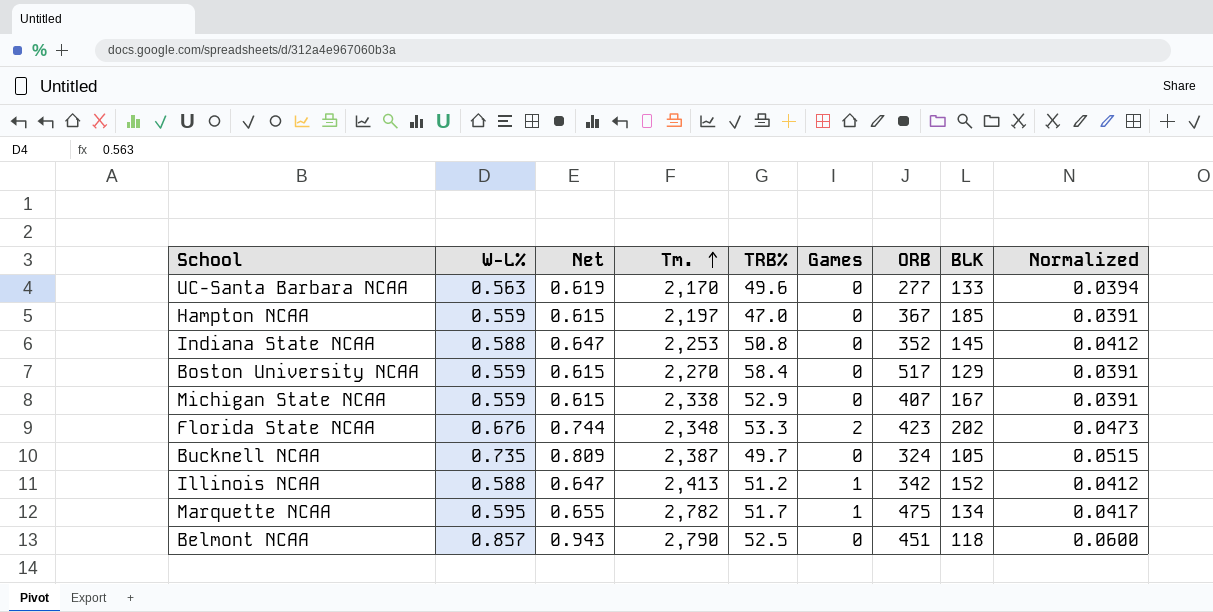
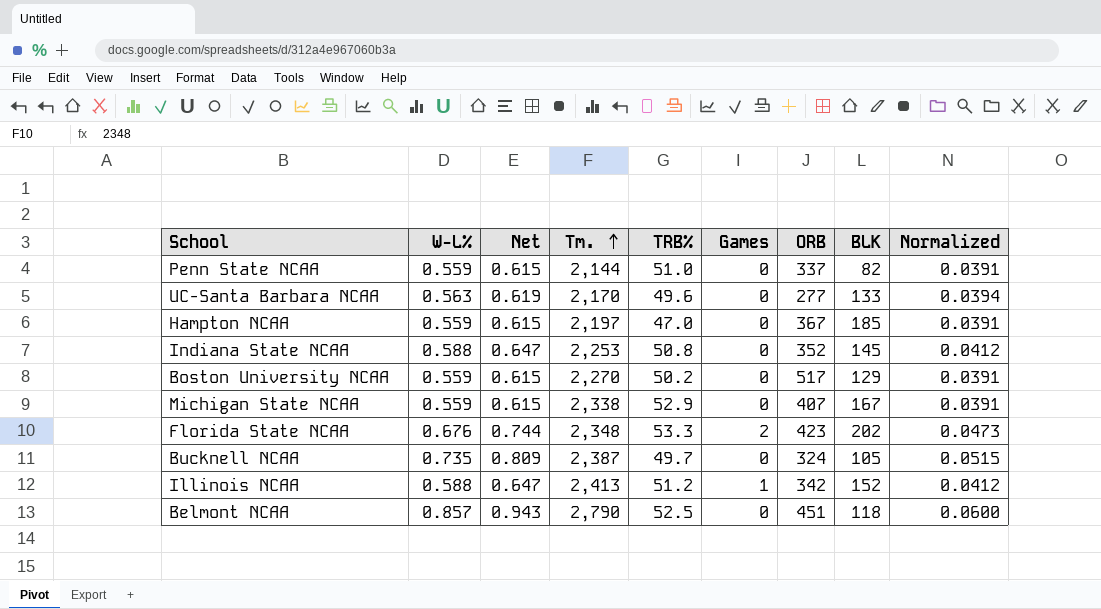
row Marquette NCAA: 0.595 | 0.655 | 2,782 | 51.7 | 1 | 475 | 134 | 0.0417 -> none
row Penn State NCAA: none -> 0.559 | 0.615 | 2,144 | 51.0 | 0 | 337 | 82 | 0.0391
Boston University NCAA | TRB%: 58.4 -> 50.2

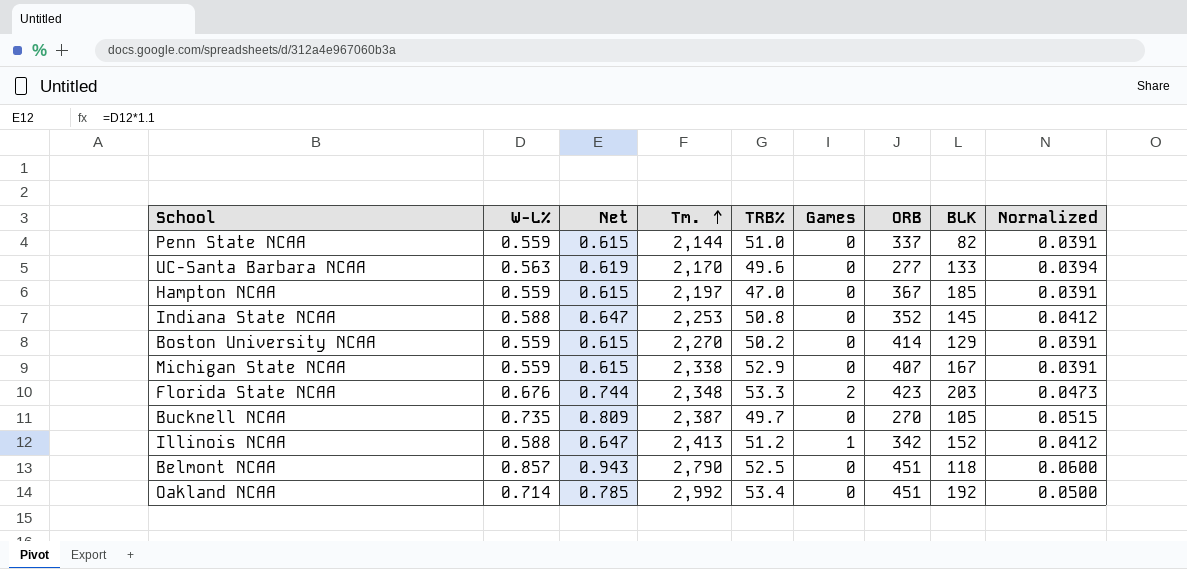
Boston University NCAA | ORB: 517 -> 414
Florida State NCAA | BLK: 202 -> 203
Bucknell NCAA | ORB: 324 -> 270
row Oakland NCAA: none -> 0.714 | 0.785 | 2,992 | 53.4 | 0 | 451 | 192 | 0.0500

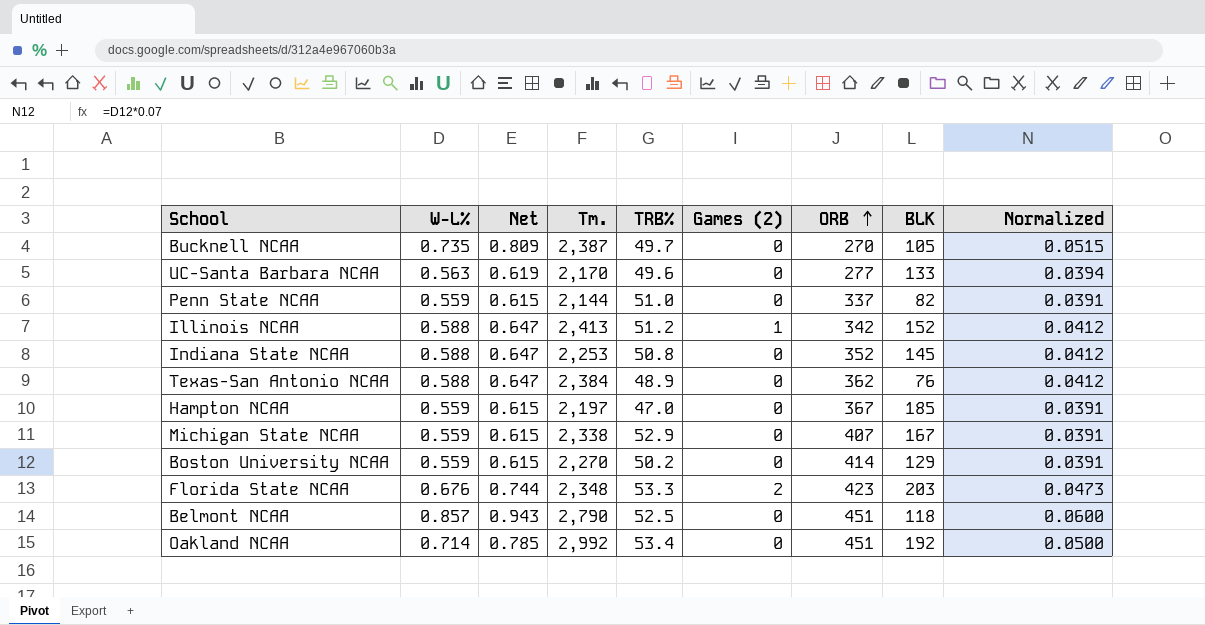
row order: Tm. ascending -> ORB ascending
column name: Games -> Games (2)
row Texas-San Antonio NCAA: none -> 0.588 | 0.647 | 2,384 | 48.9 | 0 | 362 | 76 | 0.0412

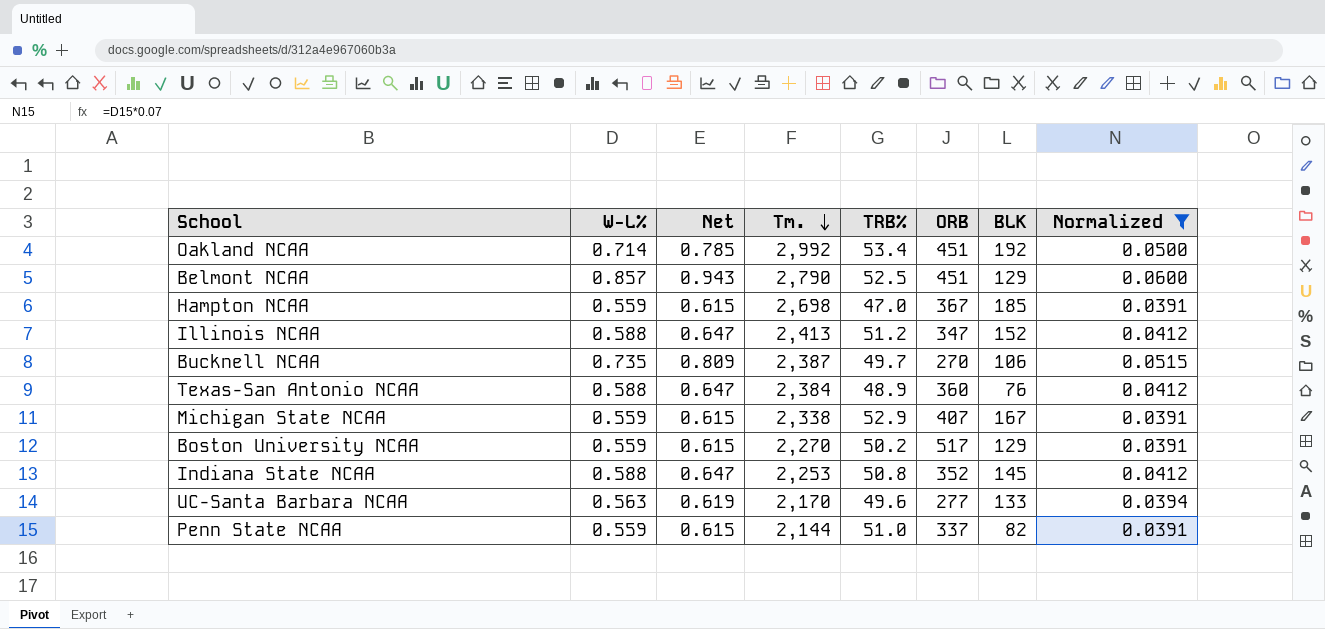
filter: none -> Normalized != 0.0473
row order: ORB ascending -> Tm. descending
column Games (2) | position: 6 -> none
Belmont NCAA | BLK: 118 -> 129
Hampton NCAA | Tm.: 2,197 -> 2,698
Illinois NCAA | ORB: 342 -> 347
Bucknell NCAA | BLK: 105 -> 106
Texas-San Antonio NCAA | ORB: 362 -> 360
Boston University NCAA | ORB: 414 -> 517

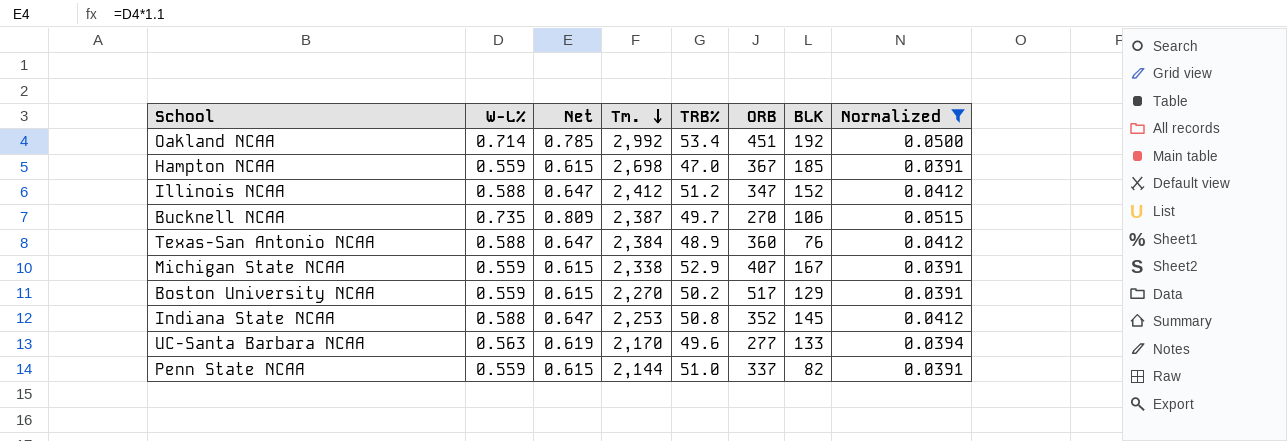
row Belmont NCAA: 0.857 | 0.943 | 2,790 | 52.5 | 451 | 129 | 0.0600 -> none
Illinois NCAA | Tm.: 2,413 -> 2,412

